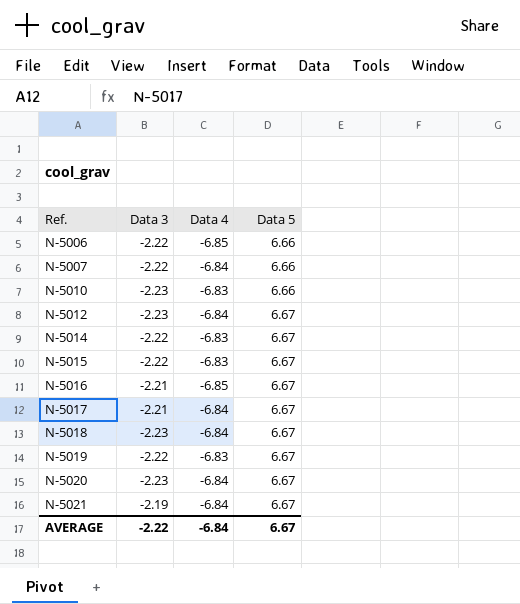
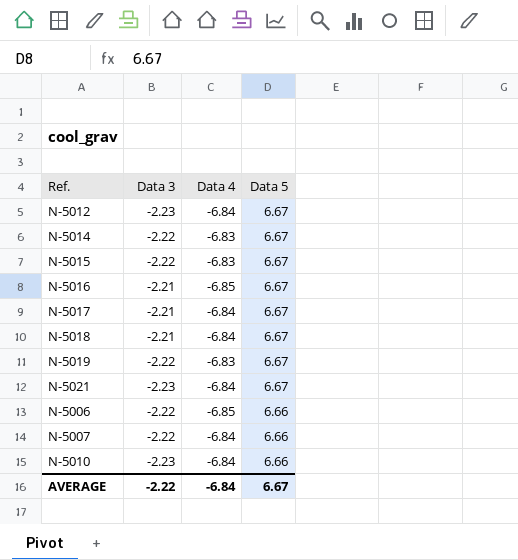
row order: Ref. ascending -> Data 5 descending
row N-5020: -2.23 | -6.84 | 6.67 -> none
N-5018 | Data 3: -2.23 -> -2.21
N-5021 | Data 3: -2.19 -> -2.23
N-5010 | Data 4: -6.83 -> -6.84

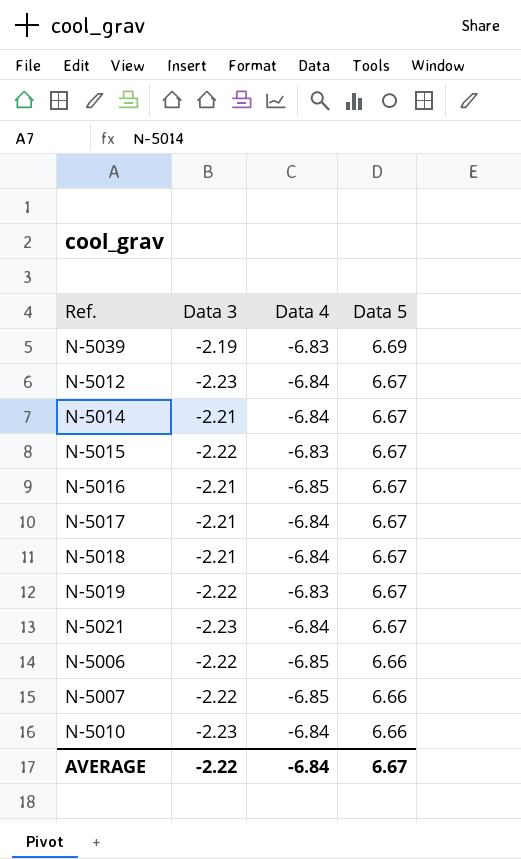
row N-5039: none -> -2.19 | -6.83 | 6.69
N-5014 | Data 3: -2.22 -> -2.21
N-5014 | Data 4: -6.83 -> -6.84
N-5007 | Data 4: -6.84 -> -6.85

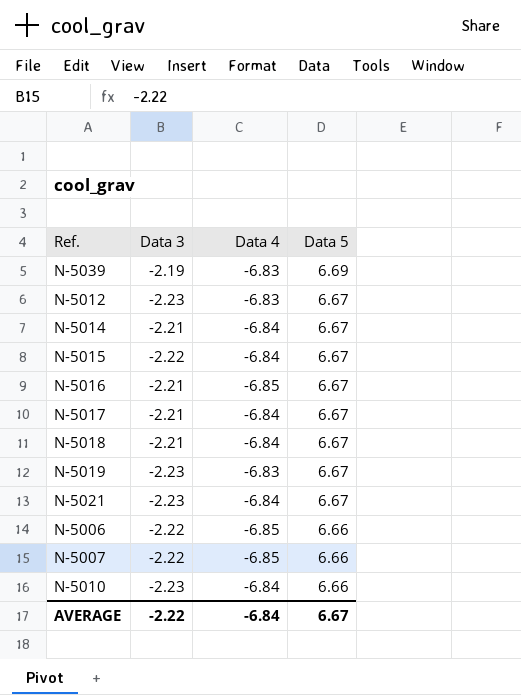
N-5012 | Data 4: -6.84 -> -6.83
N-5015 | Data 4: -6.83 -> -6.84
N-5019 | Data 3: -2.22 -> -2.23

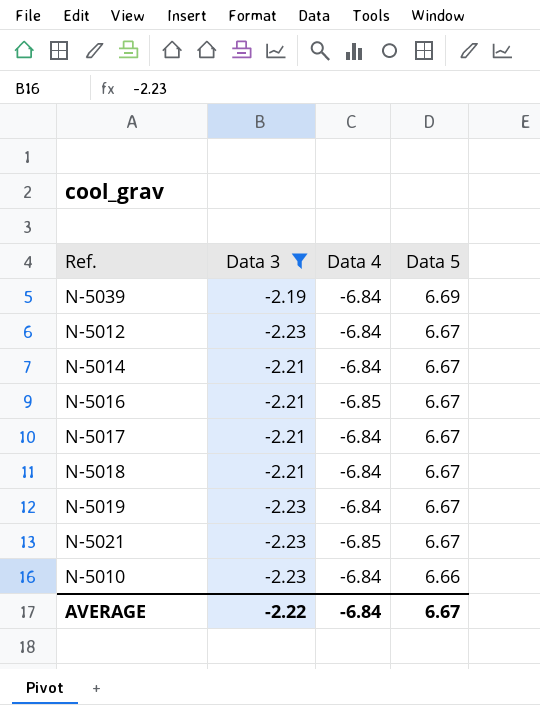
filter: none -> Data 3 != -2.22
N-5039 | Data 4: -6.83 -> -6.84
N-5012 | Data 4: -6.83 -> -6.84
N-5019 | Data 4: -6.83 -> -6.84
N-5021 | Data 4: -6.84 -> -6.85

